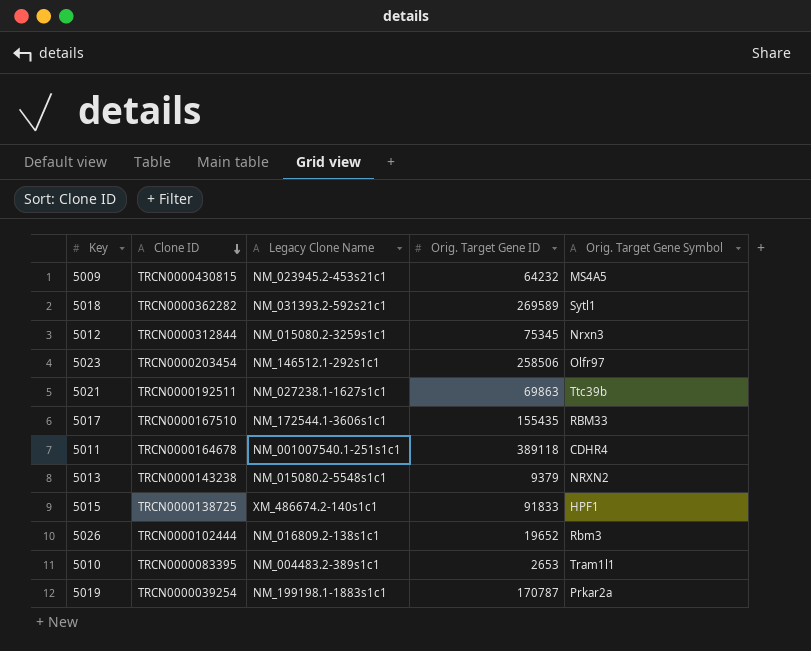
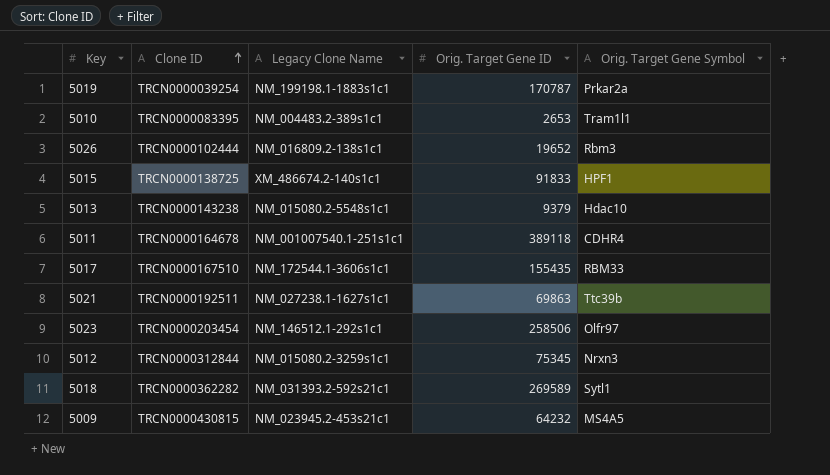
row order: Clone ID descending -> Clone ID ascending
5013 | Orig. Target Gene Symbol: NRXN2 -> Hdac10

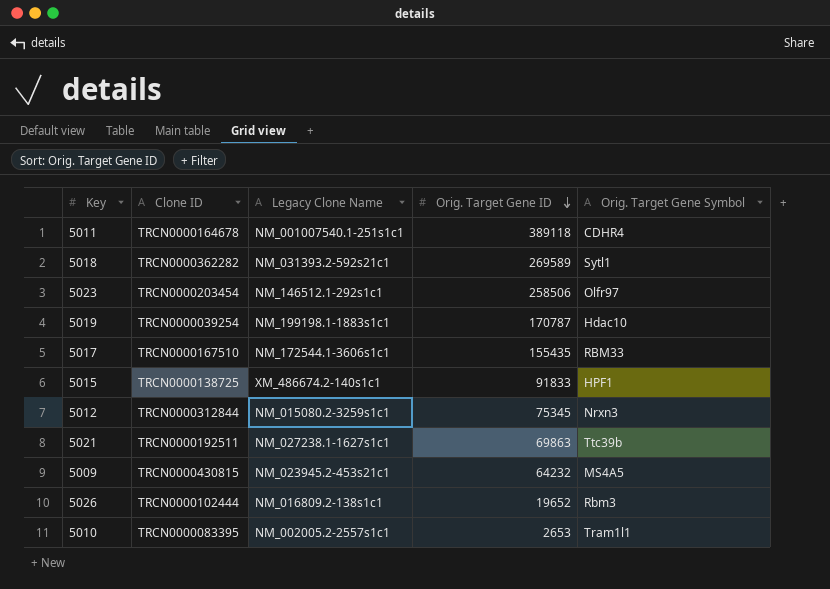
row order: Clone ID ascending -> Orig. Target Gene ID descending
row 5013: TRCN0000143238 | NM_015080.2-5548s1c1 | 9379 | Hdac10 -> none
5019 | Orig. Target Gene Symbol: Prkar2a -> Hdac10
5010 | Legacy Clone Name: NM_004483.2-389s1c1 -> NM_002005.2-2557s1c1

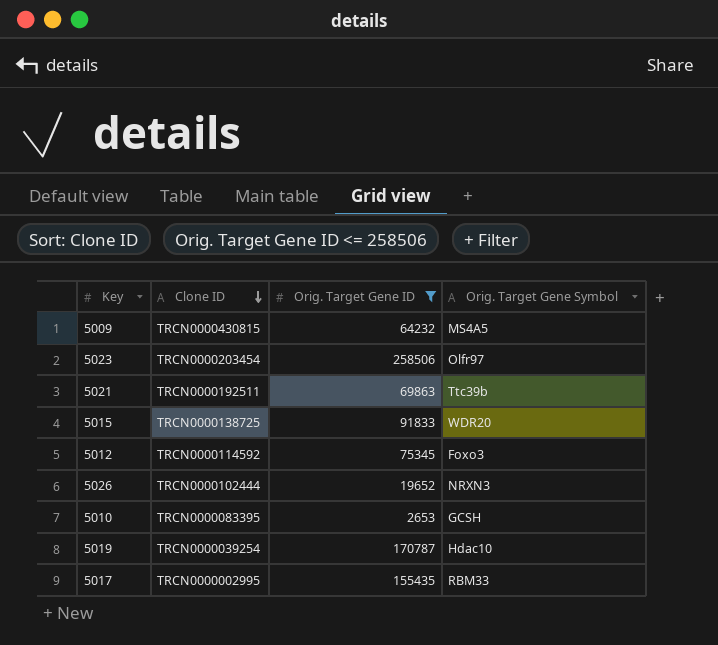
filter: none -> Orig. Target Gene ID <= 258506
row order: Orig. Target Gene ID descending -> Clone ID descending
column Legacy Clone Name | position: 3 -> none
5015 | Orig. Target Gene Symbol: HPF1 -> WDR20
5012 | Clone ID: TRCN0000312844 -> TRCN0000114592
5012 | Orig. Target Gene Symbol: Nrxn3 -> Foxo3
5026 | Orig. Target Gene Symbol: Rbm3 -> NRXN3
5010 | Orig. Target Gene Symbol: Tram1l1 -> GCSH
5017 | Clone ID: TRCN0000167510 -> TRCN0000002995

